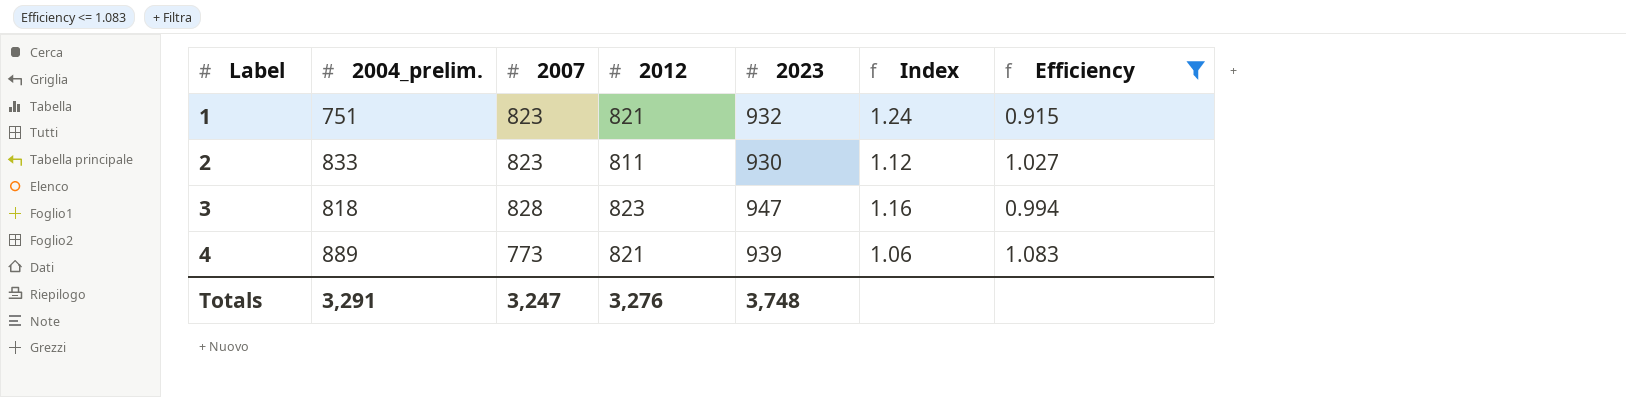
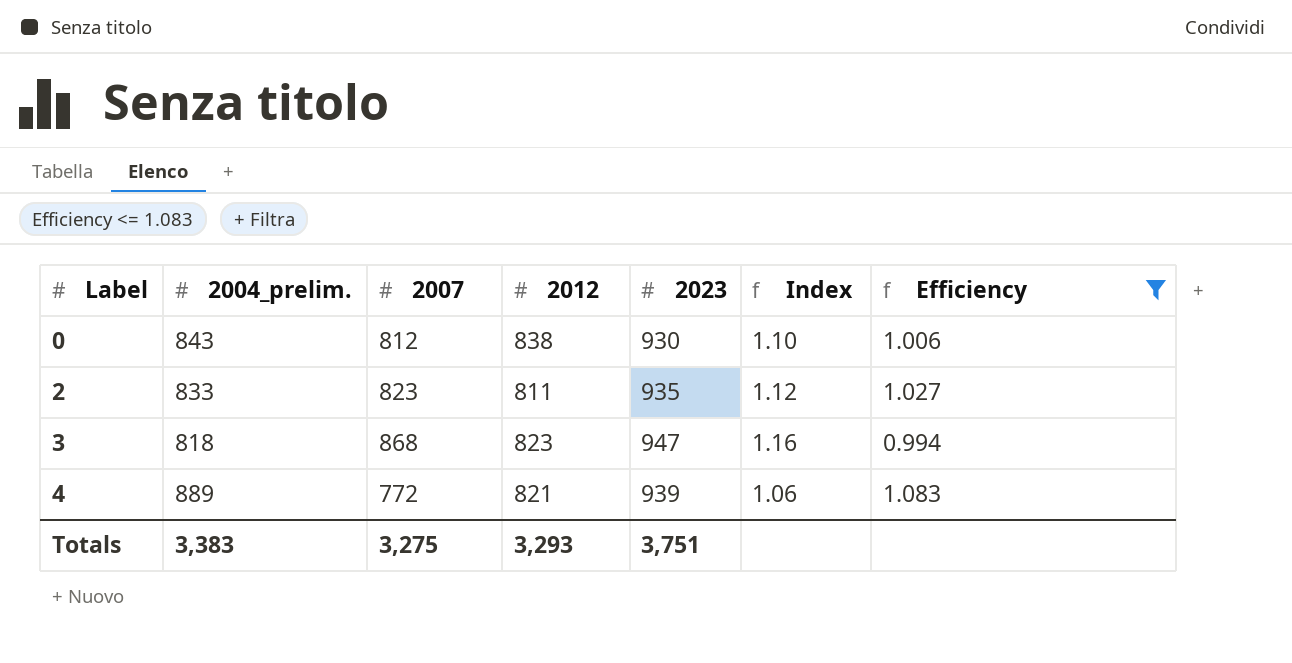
row 1: 751 | 823 | 821 | 932 | 1.24 | 0.915 -> none
row 0: none -> 843 | 812 | 838 | 930 | 1.10 | 1.006
2 | 2023: 930 -> 935
3 | 2007: 828 -> 868
4 | 2007: 773 -> 772
Totals | 2004_prelim.: 3,291 -> 3,383
Totals | 2007: 3,247 -> 3,275
Totals | 2012: 3,276 -> 3,293
Totals | 2023: 3,748 -> 3,751

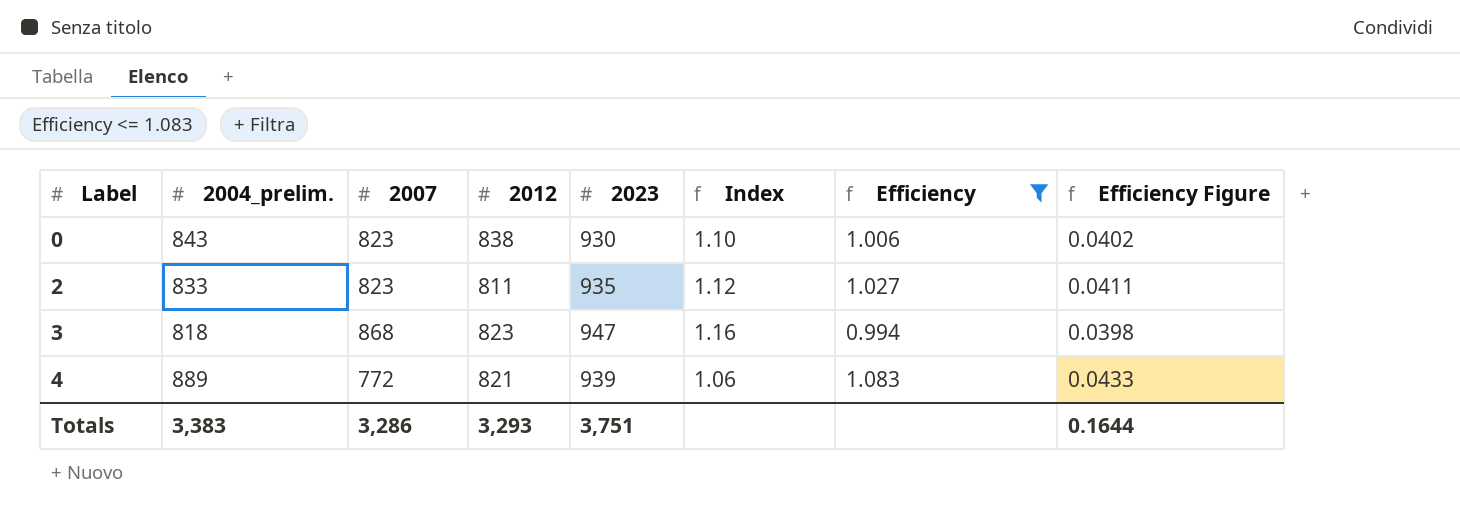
column Efficiency Figure | formula: none -> [Efficiency] * 0.04
0 | 2007: 812 -> 823
Totals | 2007: 3,275 -> 3,286

